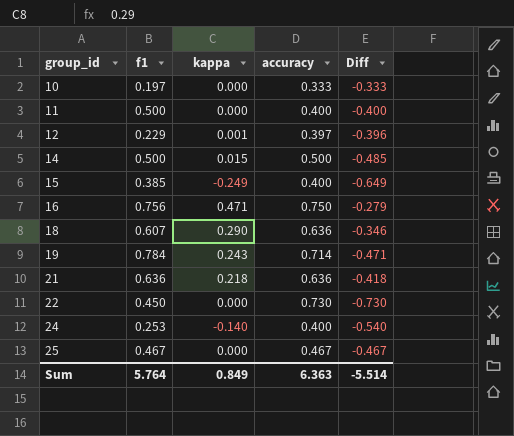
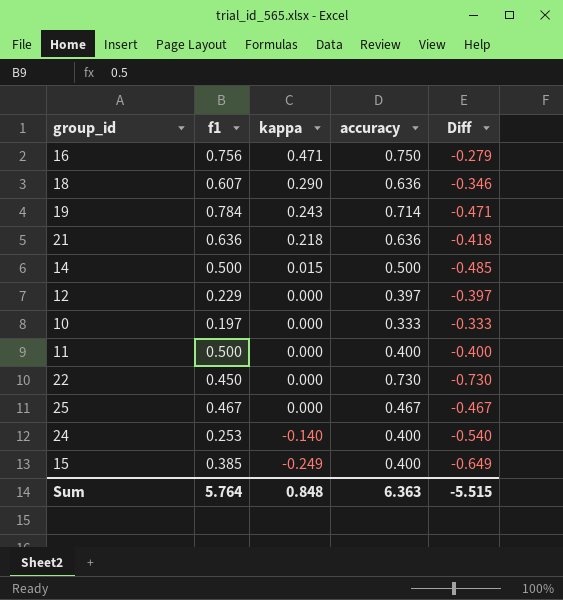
row order: group_id ascending -> kappa descending
12 | kappa: 0.001 -> 0.000
12 | Diff: -0.396 -> -0.397
Sum | kappa: 0.849 -> 0.848
Sum | Diff: -5.514 -> -5.515

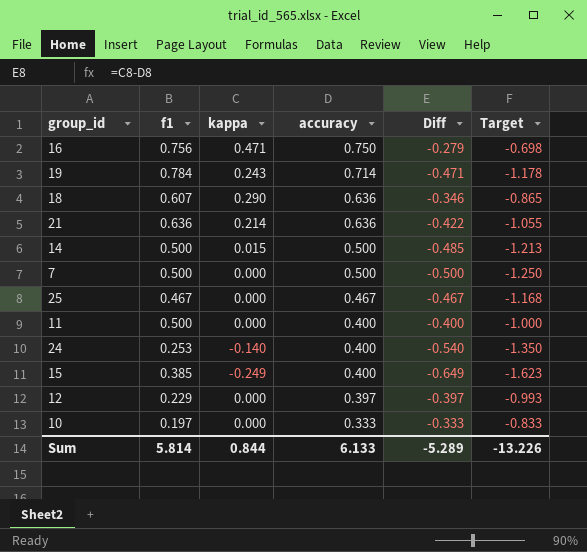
row order: kappa descending -> accuracy descending
column Target | formula: none -> [Diff] * 2.5
row 22: 0.450 | 0.000 | 0.730 | -0.730 -> none
21 | kappa: 0.218 -> 0.214
21 | Diff: -0.418 -> -0.422
row 7: none -> 0.500 | 0.000 | 0.500 | -0.500 | -1.250
Sum | f1: 5.764 -> 5.814
Sum | kappa: 0.848 -> 0.844
Sum | accuracy: 6.363 -> 6.133
Sum | Diff: -5.515 -> -5.289

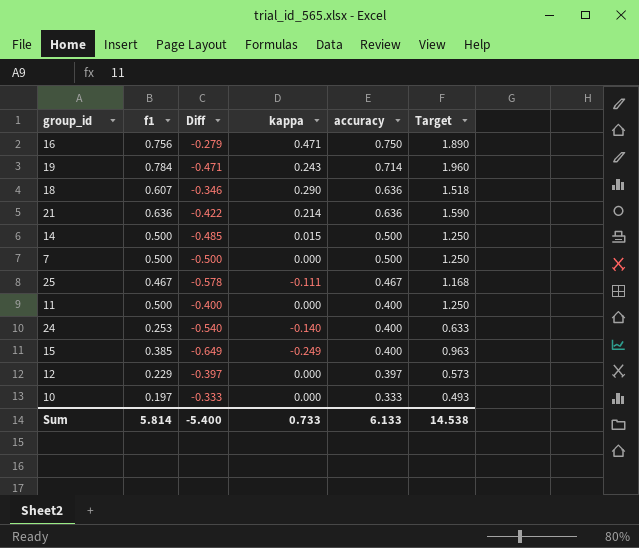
column Diff | position: 5 -> 3
column Target | formula: [Diff] * 2.5 -> [f1] * 2.5
25 | Diff: -0.467 -> -0.578
25 | kappa: 0.000 -> -0.111
Sum | Diff: -5.289 -> -5.400
Sum | kappa: 0.844 -> 0.733
Sum | Target: -13.226 -> 14.538

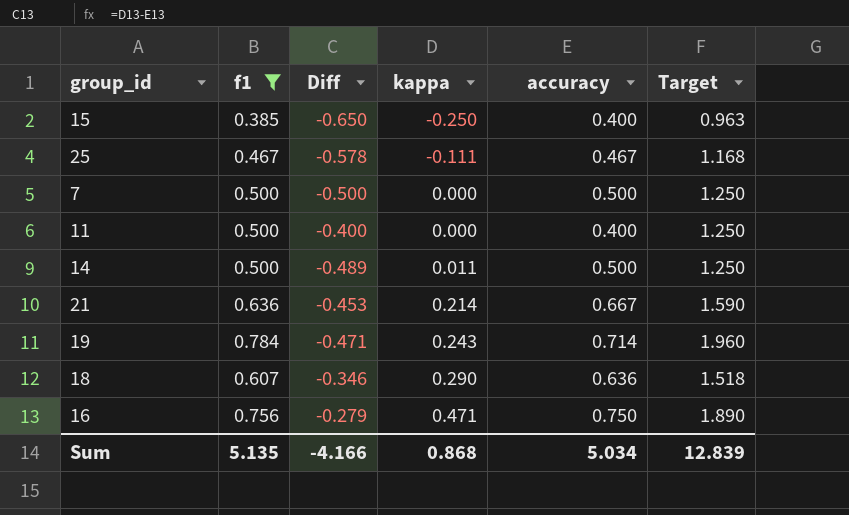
filter: none -> f1 >= 0.385
row order: accuracy descending -> kappa ascending
15 | Diff: -0.649 -> -0.650
15 | kappa: -0.249 -> -0.250
14 | Diff: -0.485 -> -0.489
14 | kappa: 0.015 -> 0.011
21 | Diff: -0.422 -> -0.453
21 | accuracy: 0.636 -> 0.667
Sum | f1: 5.814 -> 5.135
Sum | Diff: -5.400 -> -4.166
Sum | kappa: 0.733 -> 0.868
Sum | accuracy: 6.133 -> 5.034
Sum | Target: 14.538 -> 12.839

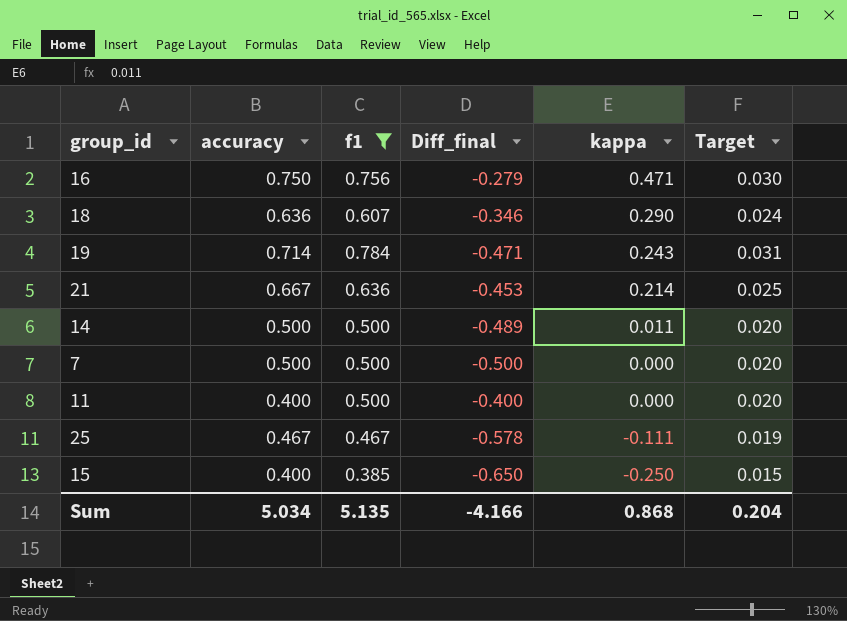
row order: kappa ascending -> kappa descending
column accuracy | position: 5 -> 2
column name: Diff -> Diff_final
column Target | formula: [f1] * 2.5 -> [f1] * 0.04
Sum | Target: 12.839 -> 0.204

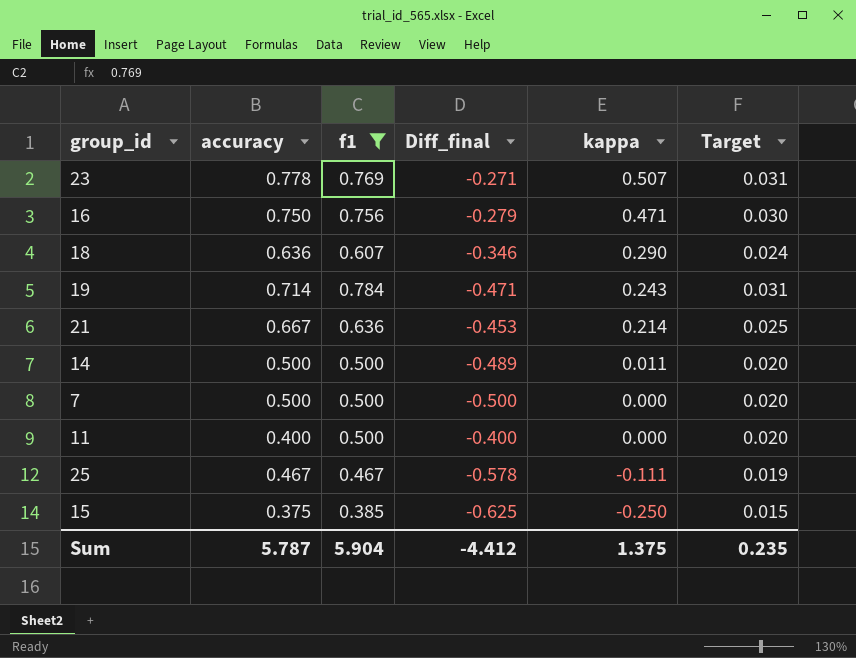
row 23: none -> 0.778 | 0.769 | -0.271 | 0.507 | 0.031
15 | accuracy: 0.400 -> 0.375
15 | Diff_final: -0.650 -> -0.625
Sum | accuracy: 5.034 -> 5.787
Sum | f1: 5.135 -> 5.904
Sum | Diff_final: -4.166 -> -4.412
Sum | kappa: 0.868 -> 1.375
Sum | Target: 0.204 -> 0.235

